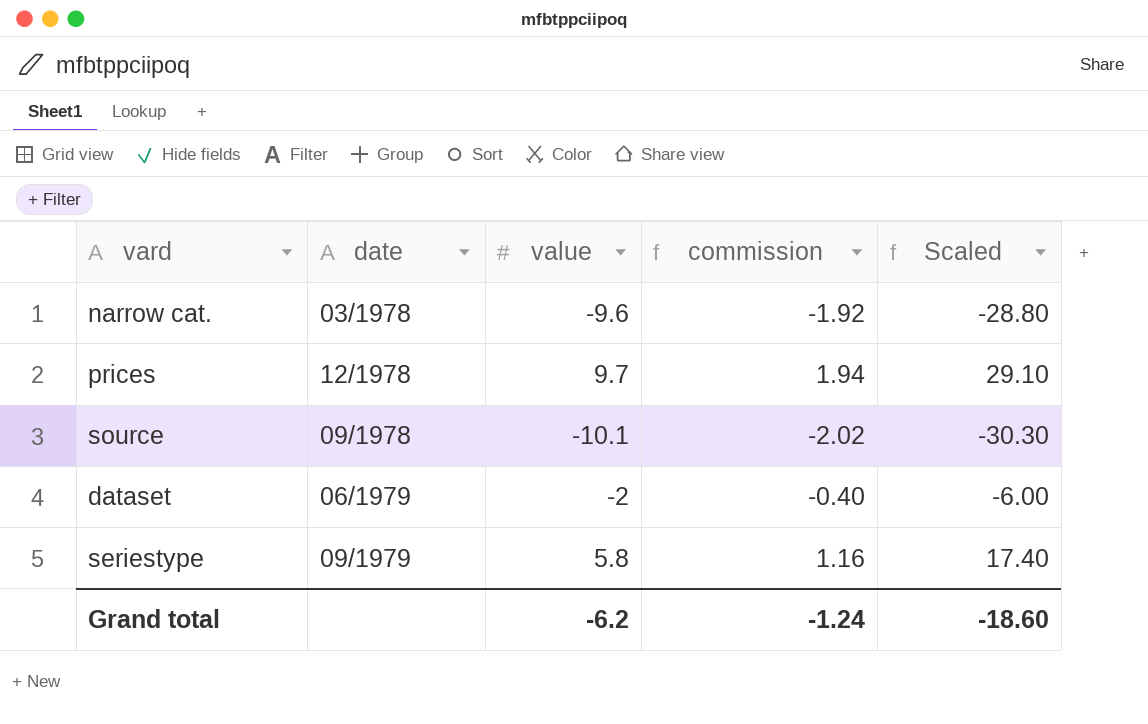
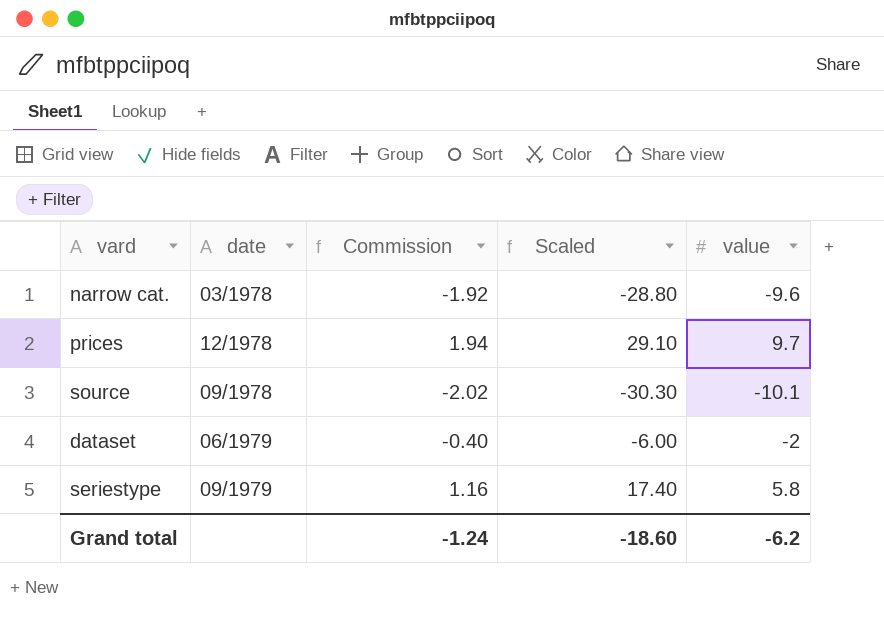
column name: commission -> Commission
column value | position: 3 -> 5

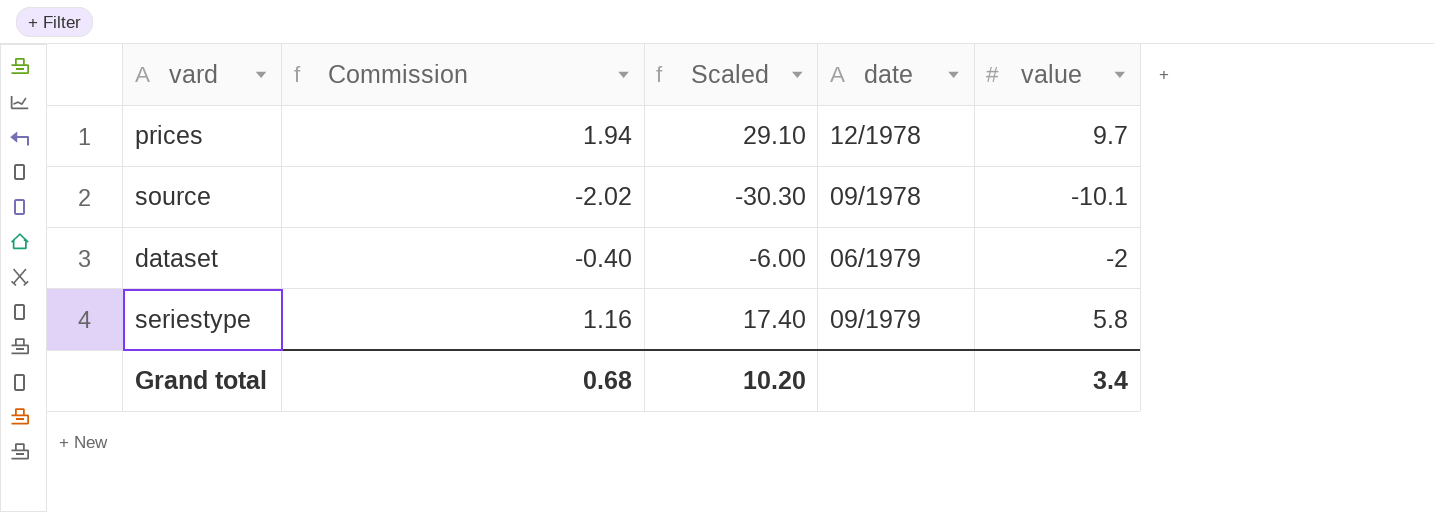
column date | position: 2 -> 4
row narrow cat.: 03/1978 | -1.92 | -28.80 | -9.6 -> none
Grand total | Commission: -1.24 -> 0.68
Grand total | Scaled: -18.60 -> 10.20
Grand total | value: -6.2 -> 3.4

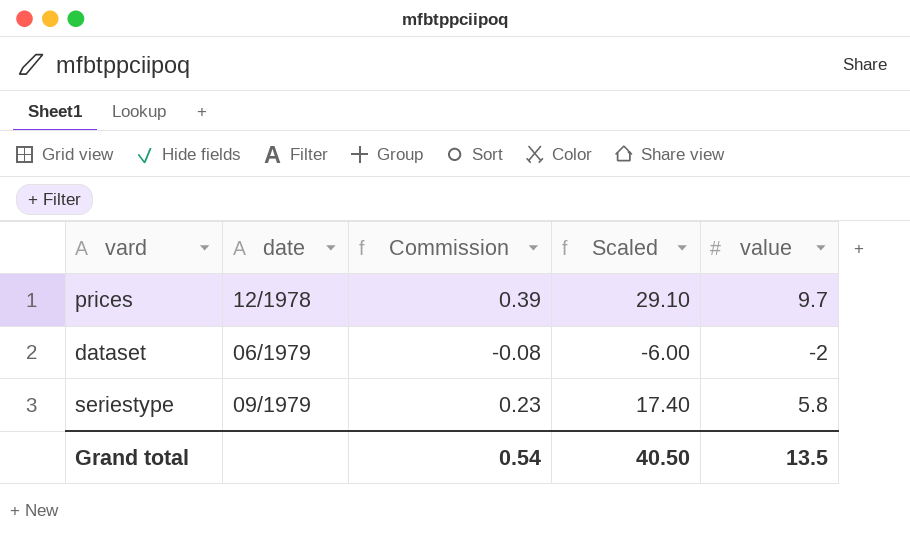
column date | position: 4 -> 2
column Commission | formula: [value] * 0.2 -> [value] * 0.04
row source: -2.02 | -30.30 | 09/1978 | -10.1 -> none
Grand total | Commission: 0.68 -> 0.54
Grand total | Scaled: 10.20 -> 40.50
Grand total | value: 3.4 -> 13.5

